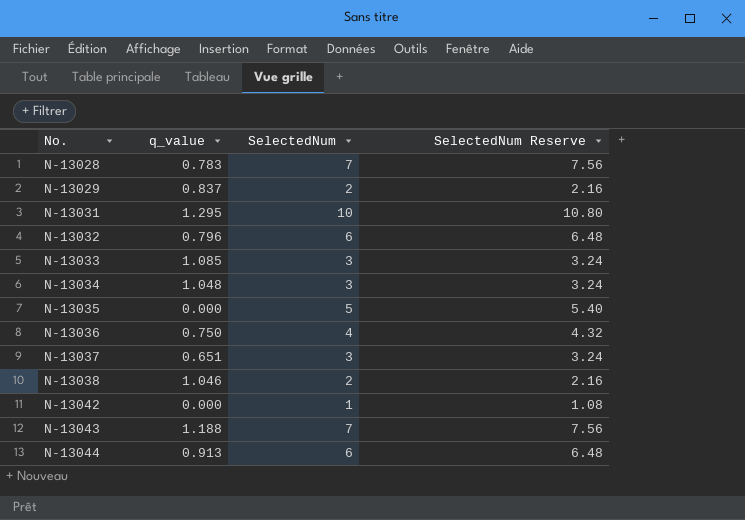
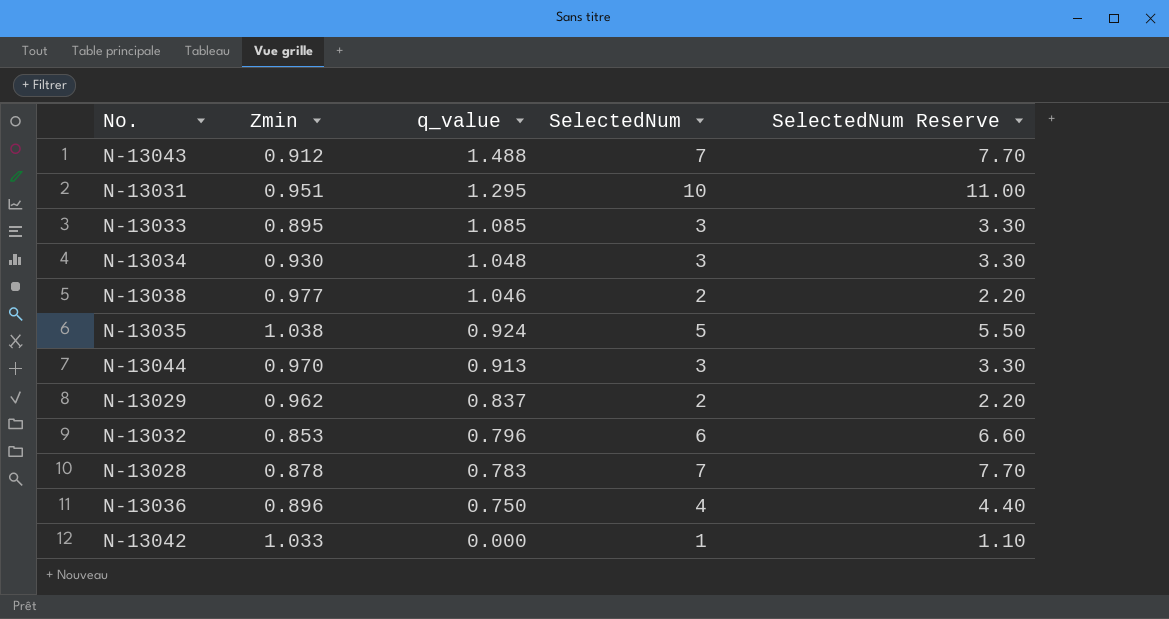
row order: No. ascending -> q_value descending
column Zmin | position: none -> 2
column SelectedNum Reserve | formula: [SelectedNum] * 1.08 -> [SelectedNum] * 1.1
row N-13037: 0.651 | 3 | 3.24 -> none
N-13043 | q_value: 1.188 -> 1.488
N-13035 | q_value: 0.000 -> 0.924
N-13044 | SelectedNum: 6 -> 3

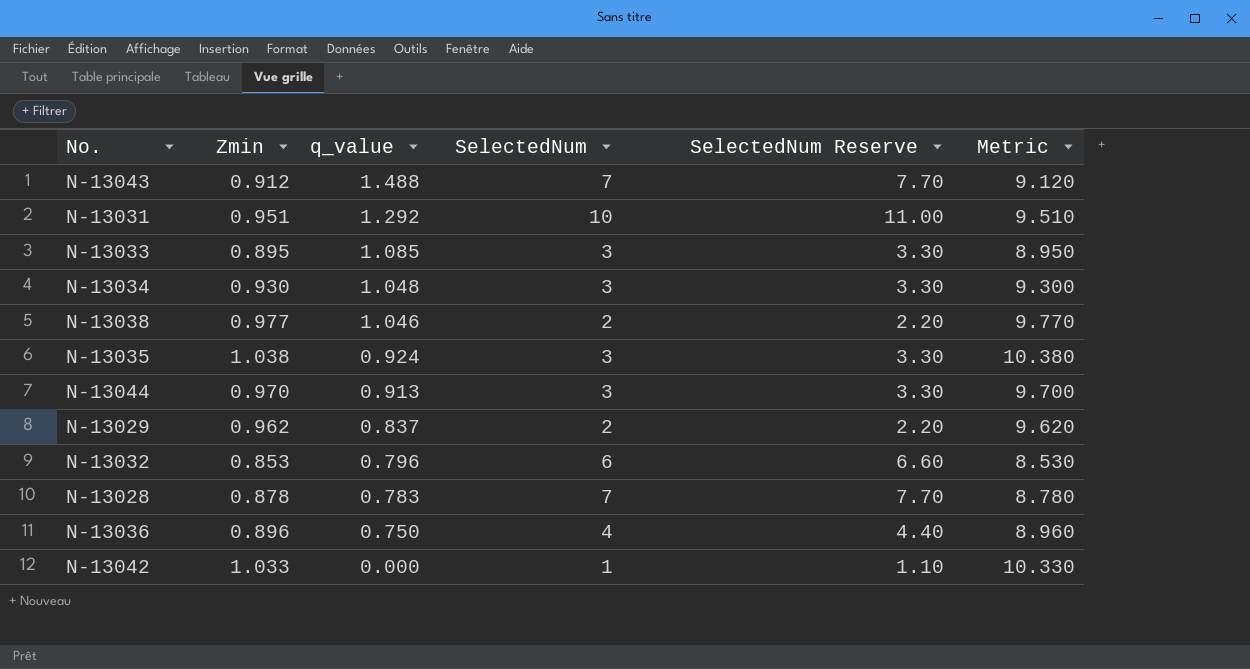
column Metric | formula: none -> [Zmin] * 10
N-13031 | q_value: 1.295 -> 1.292
N-13035 | SelectedNum: 5 -> 3
N-13035 | SelectedNum Reserve: 5.50 -> 3.30

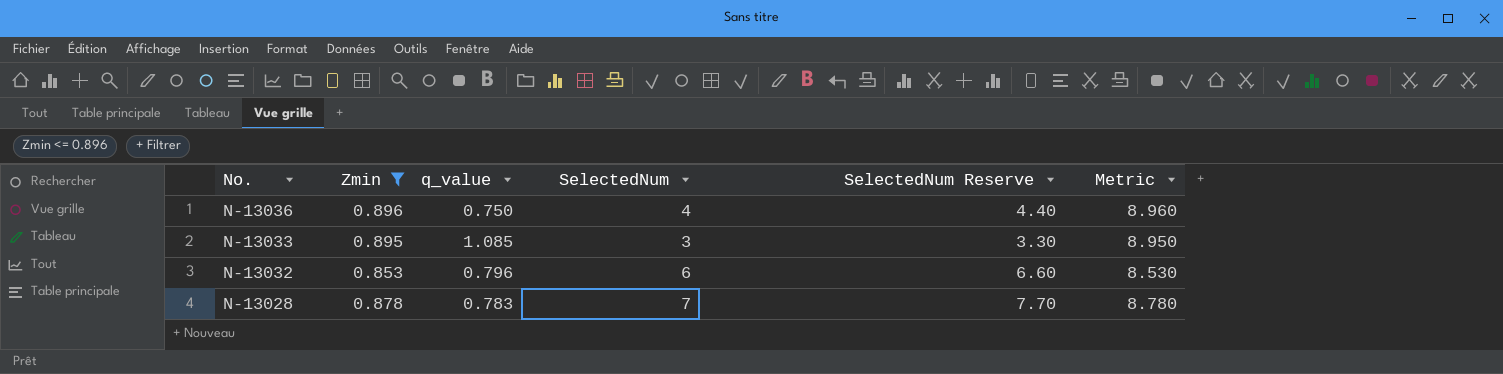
filter: none -> Zmin <= 0.896
row order: q_value descending -> No. descending

